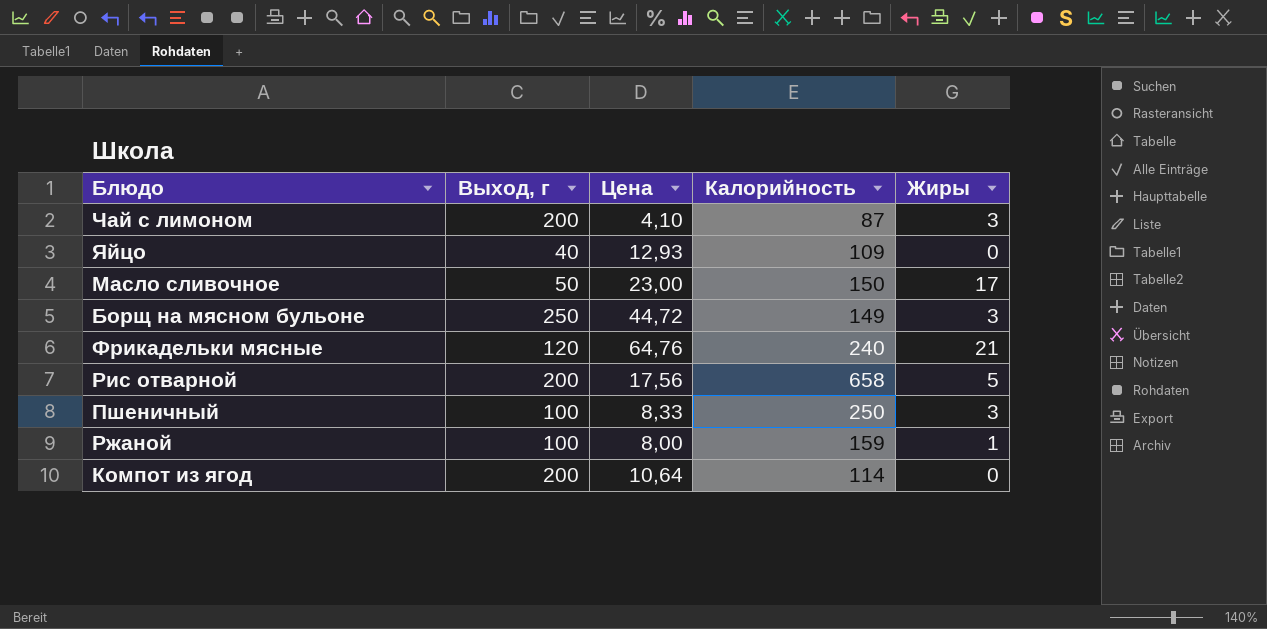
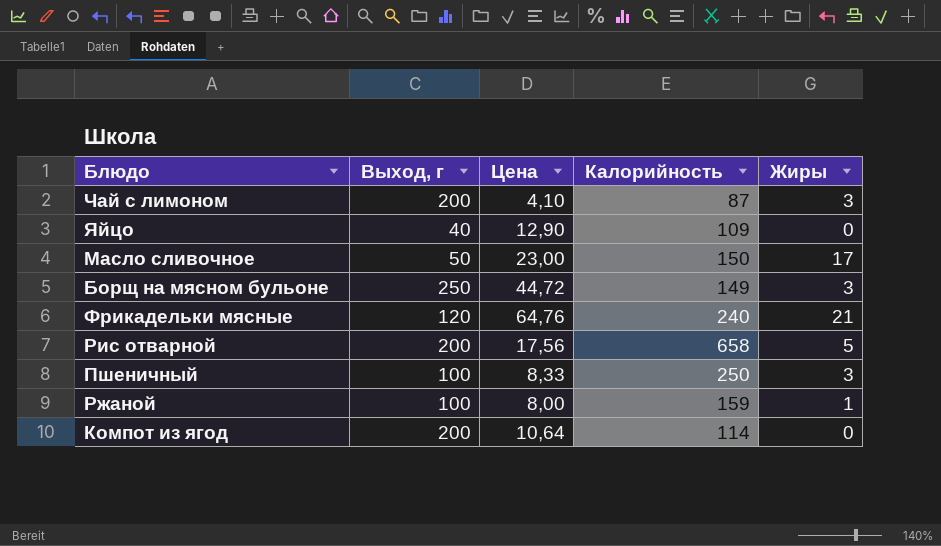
Яйцо | Цена: 12,93 -> 12,90

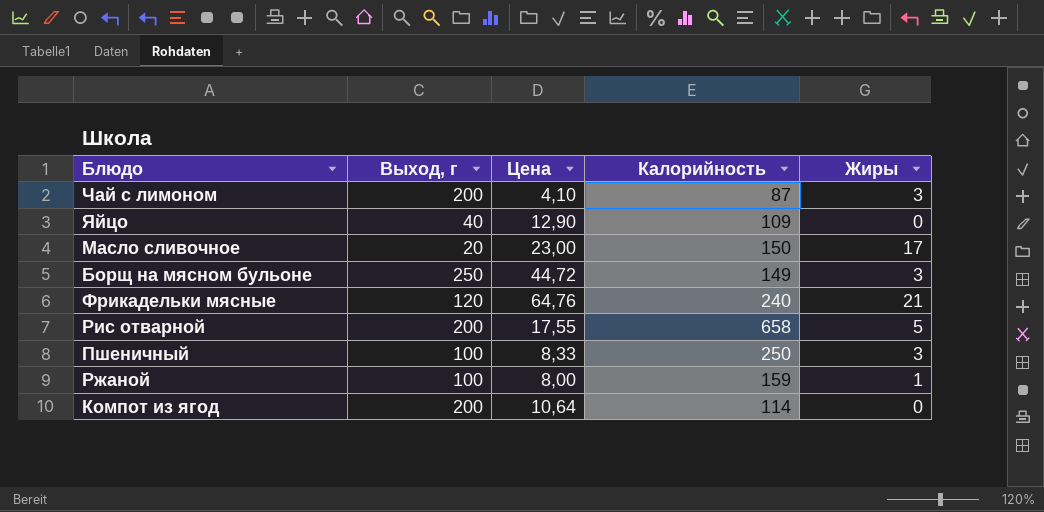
Масло сливочное | Выход, г: 50 -> 20
Рис отварной | Цена: 17,56 -> 17,55

